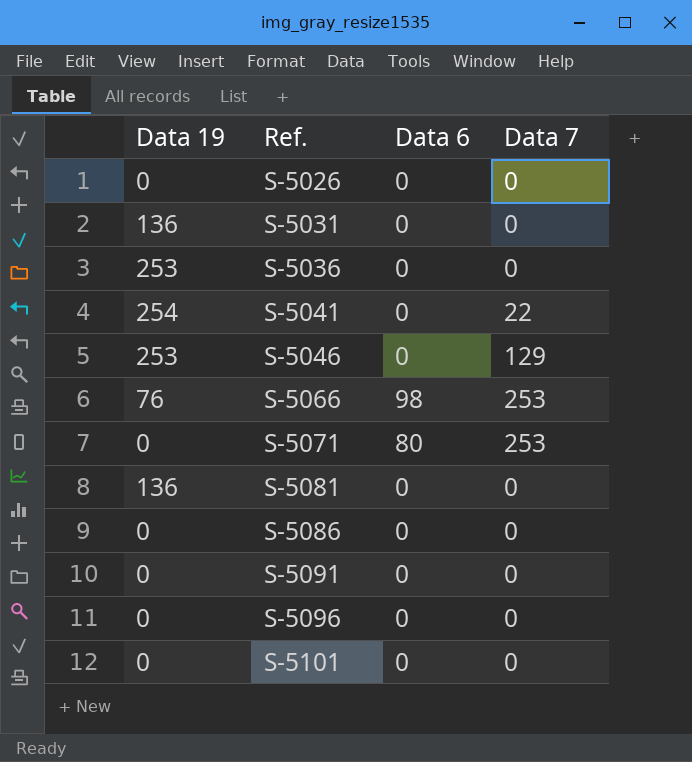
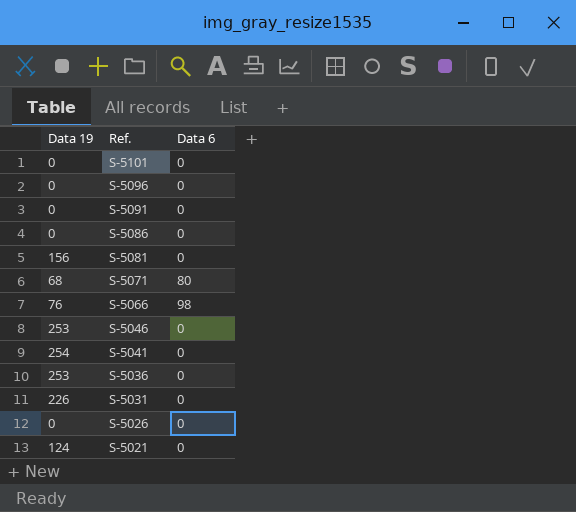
row order: Ref. ascending -> Ref. descending
column Data 7 | position: 4 -> none
S-5081 | Data 19: 136 -> 156
S-5071 | Data 19: 0 -> 68
S-5031 | Data 19: 136 -> 226
row S-5021: none -> 124 | 0

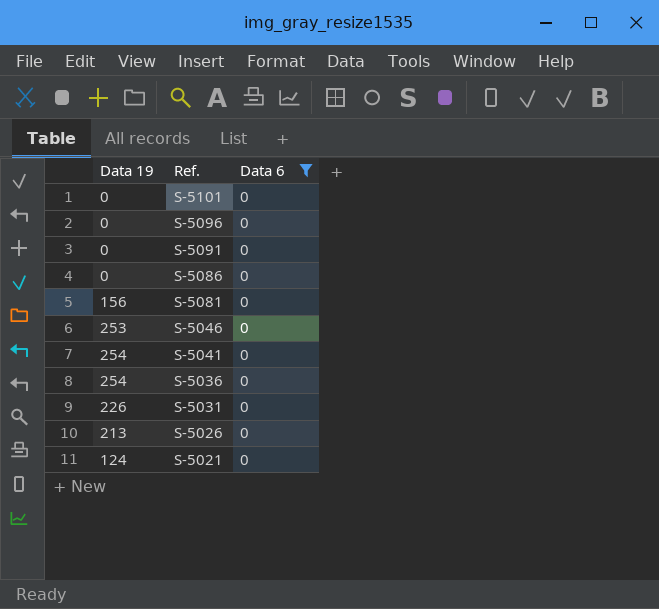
filter: none -> Data 6 = 0
S-5036 | Data 19: 253 -> 254
S-5026 | Data 19: 0 -> 213

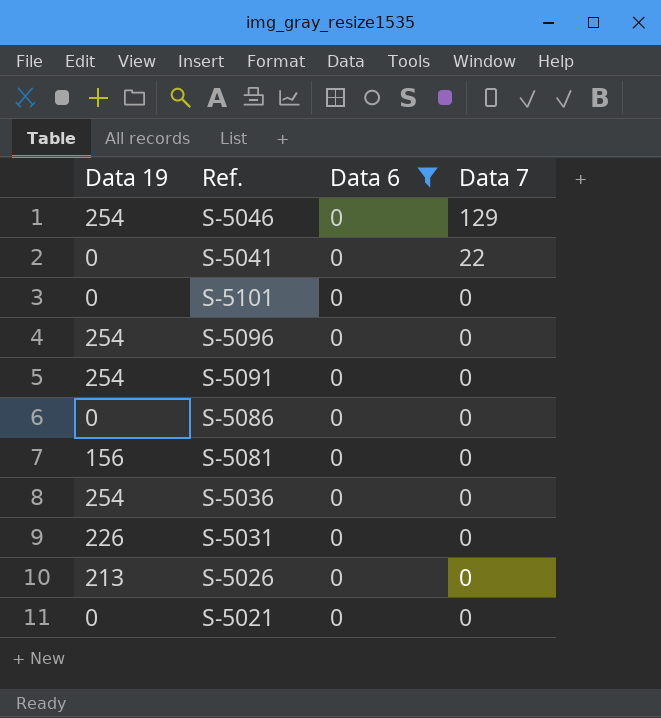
row order: Ref. descending -> Data 7 descending
column Data 7 | position: none -> 4
S-5046 | Data 19: 253 -> 254
S-5041 | Data 19: 254 -> 0
S-5096 | Data 19: 0 -> 254
S-5091 | Data 19: 0 -> 254
S-5021 | Data 19: 124 -> 0

